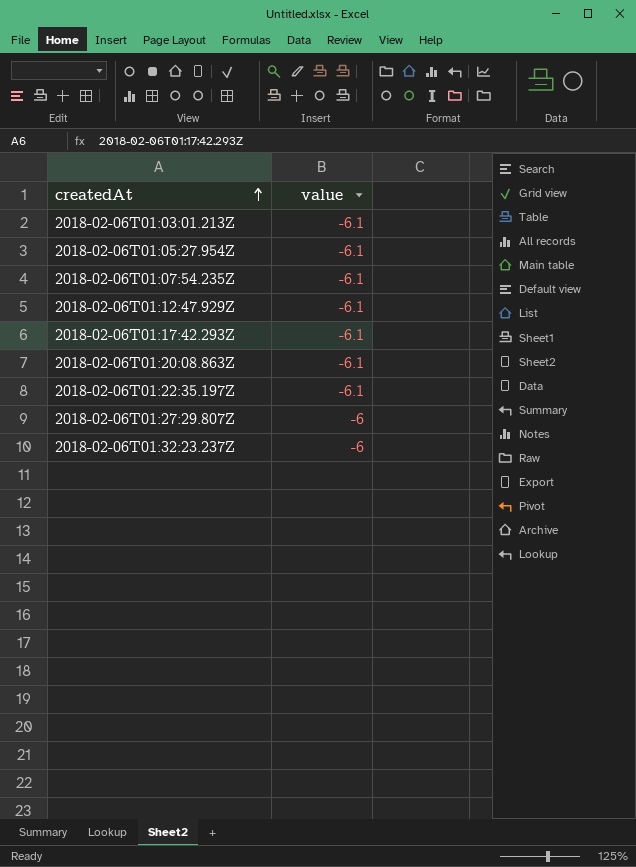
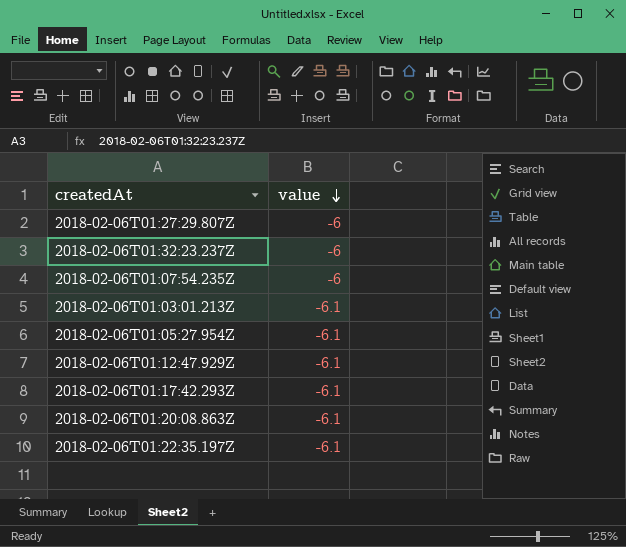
row order: createdAt ascending -> value descending
2018-02-06T01:07:54.235Z | value: -6.1 -> -6

